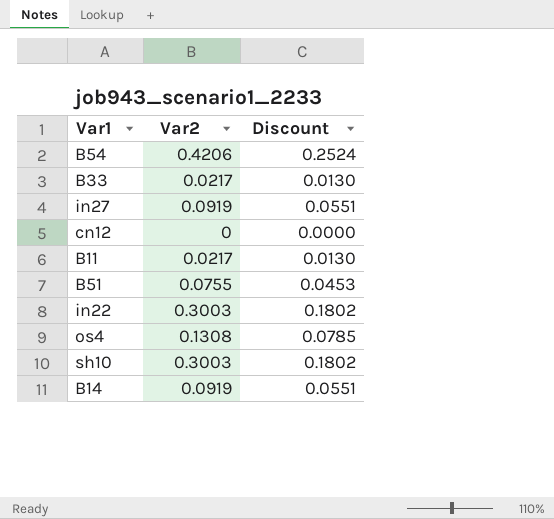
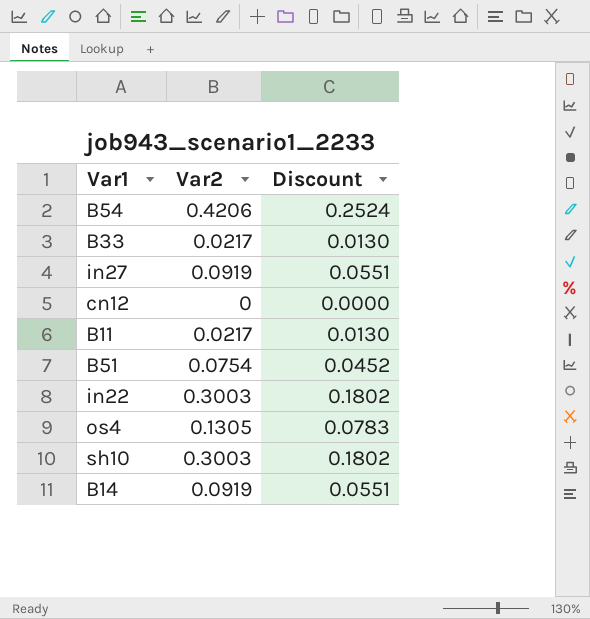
B51 | Var2: 0.0755 -> 0.0754
B51 | Discount: 0.0453 -> 0.0452
os4 | Var2: 0.1308 -> 0.1305
os4 | Discount: 0.0785 -> 0.0783

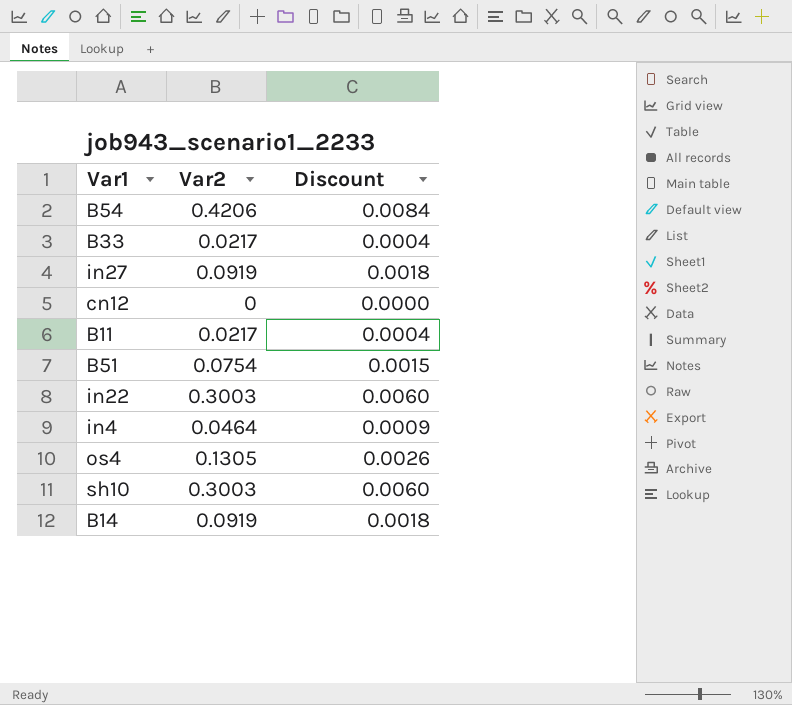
column Discount | formula: [Var2] * 0.6 -> [Var2] * 0.02
row in4: none -> 0.0464 | 0.0009

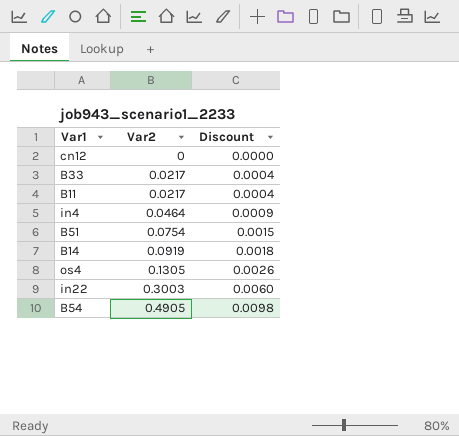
row order: none -> Var2 ascending
row in27: 0.0919 | 0.0018 -> none
row sh10: 0.3003 | 0.0060 -> none
B54 | Var2: 0.4206 -> 0.4905
B54 | Discount: 0.0084 -> 0.0098

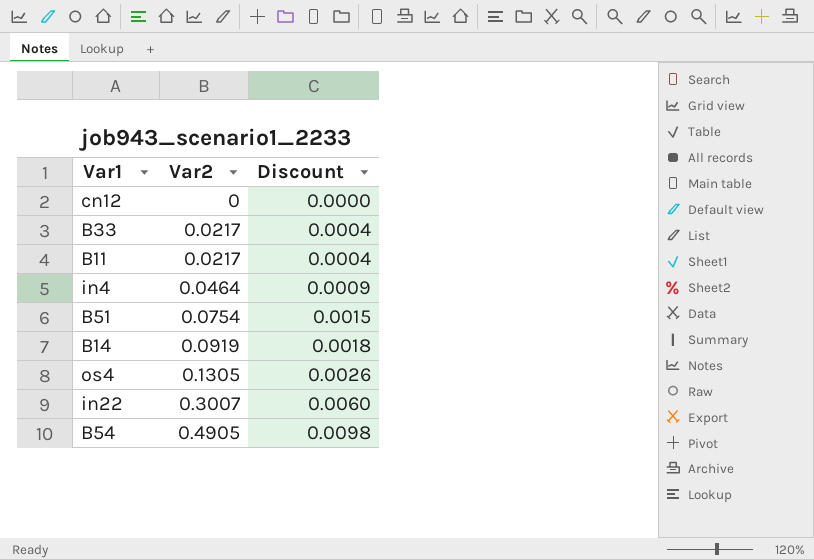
in22 | Var2: 0.3003 -> 0.3007

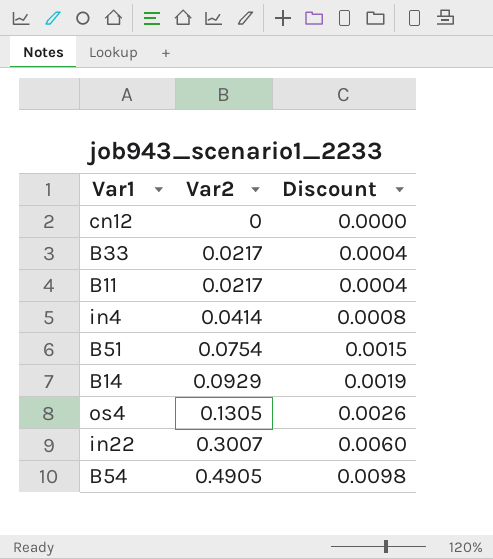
in4 | Var2: 0.0464 -> 0.0414
in4 | Discount: 0.0009 -> 0.0008
B14 | Var2: 0.0919 -> 0.0929
B14 | Discount: 0.0018 -> 0.0019

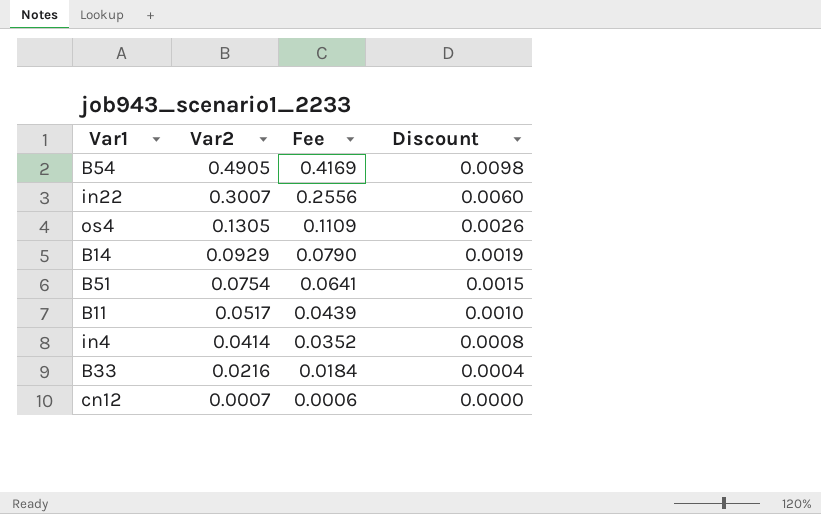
row order: Var2 ascending -> Var2 descending
column Fee | formula: none -> [Var2] * 0.85
B11 | Var2: 0.0217 -> 0.0517
B11 | Discount: 0.0004 -> 0.0010
B33 | Var2: 0.0217 -> 0.0216
cn12 | Var2: 0 -> 0.0007

